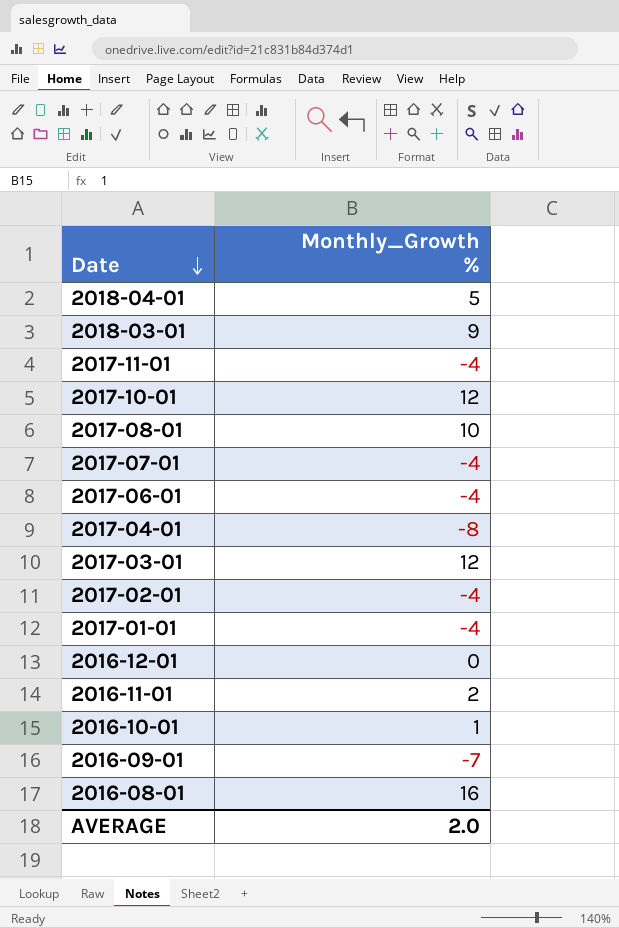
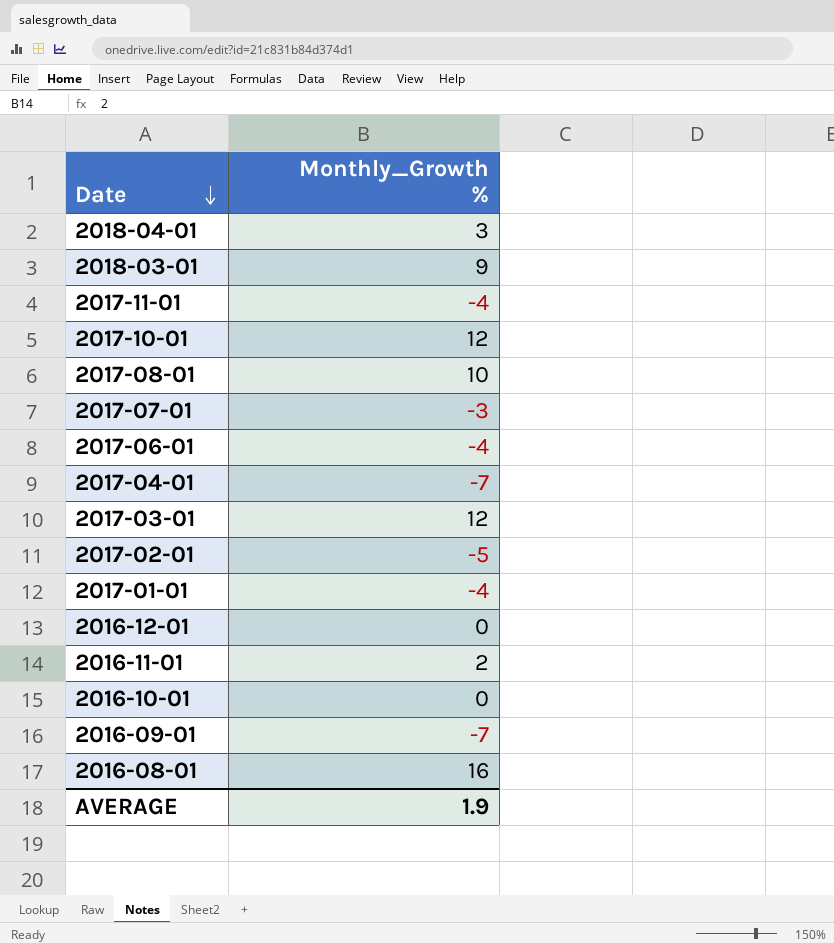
2018-04-01 | Monthly_Growth %: 5 -> 3
2017-07-01 | Monthly_Growth %: -4 -> -3
2017-04-01 | Monthly_Growth %: -8 -> -7
2017-02-01 | Monthly_Growth %: -4 -> -5
2016-10-01 | Monthly_Growth %: 1 -> 0
AVERAGE | Monthly_Growth %: 2.0 -> 1.9

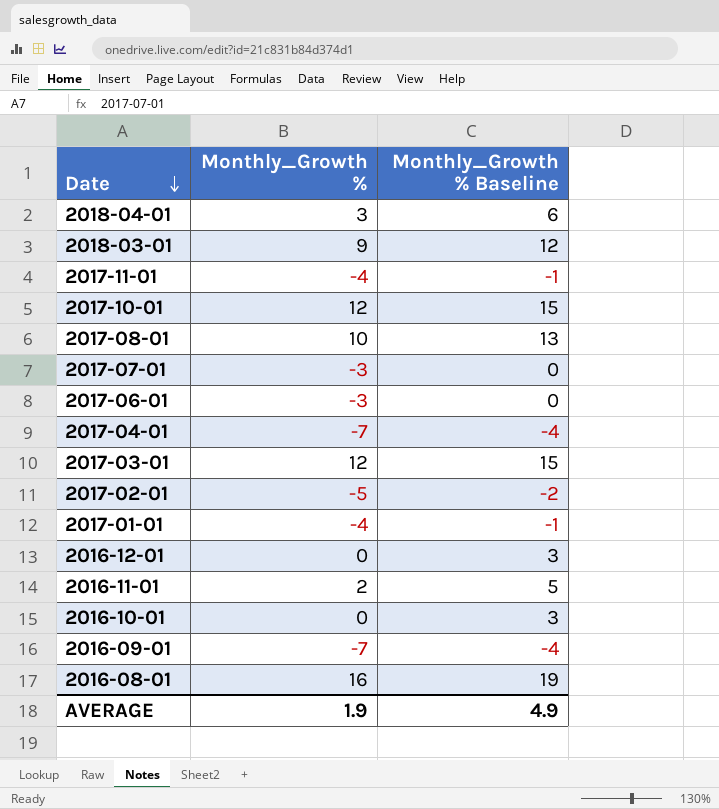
column Monthly_Growth % Baseline | formula: none -> [Monthly_Growth %] + 3
2017-06-01 | Monthly_Growth %: -4 -> -3

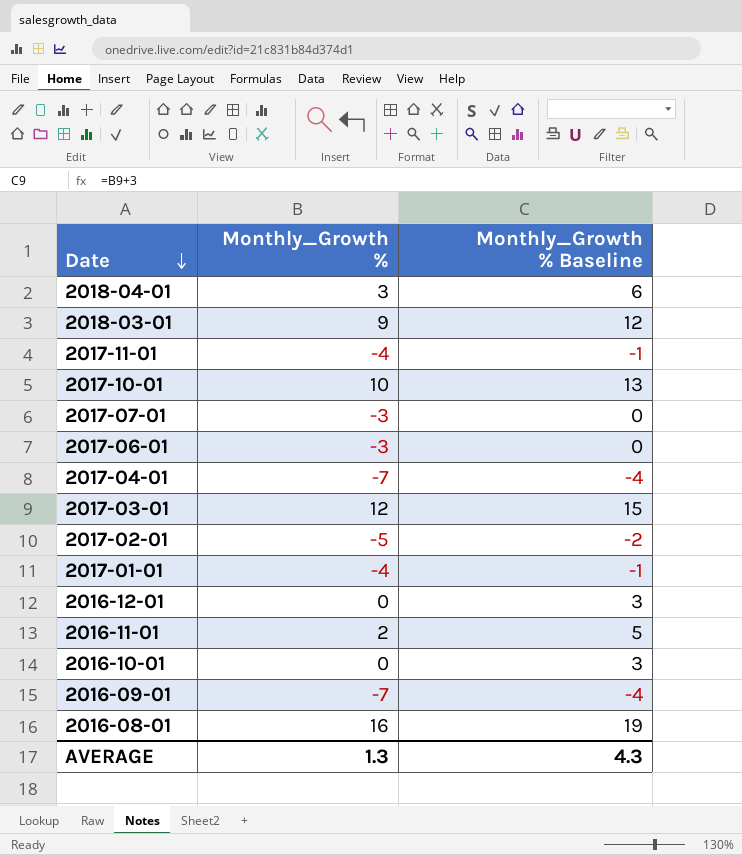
row 2017-08-01: 10 | 13 -> none
2017-10-01 | Monthly_Growth %: 12 -> 10
2017-10-01 | Monthly_Growth % Baseline: 15 -> 13
AVERAGE | Monthly_Growth %: 1.9 -> 1.3
AVERAGE | Monthly_Growth % Baseline: 4.9 -> 4.3

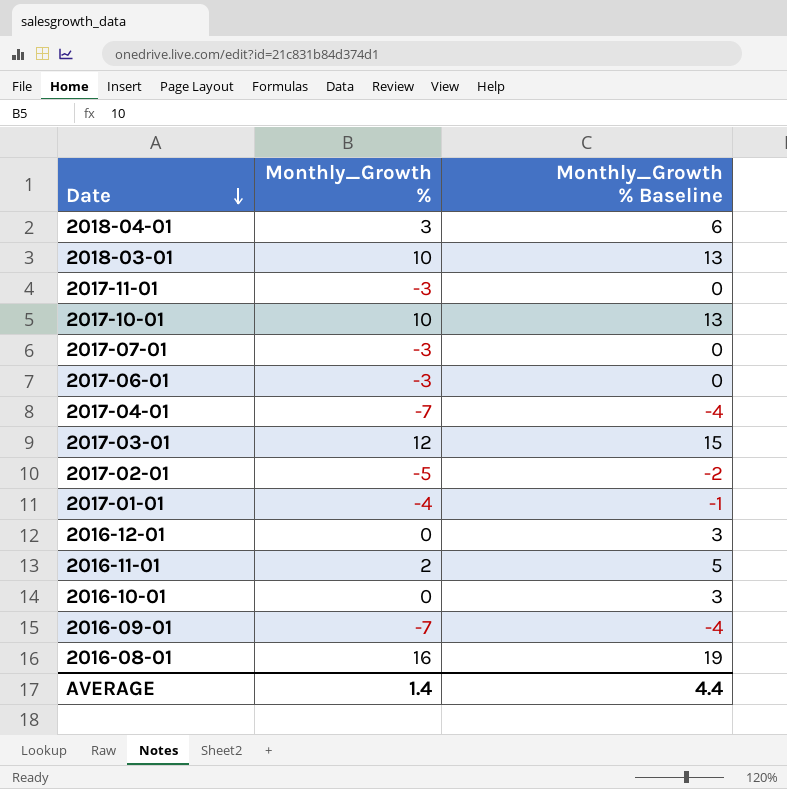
2018-03-01 | Monthly_Growth %: 9 -> 10
2018-03-01 | Monthly_Growth % Baseline: 12 -> 13
2017-11-01 | Monthly_Growth %: -4 -> -3
2017-11-01 | Monthly_Growth % Baseline: -1 -> 0
AVERAGE | Monthly_Growth %: 1.3 -> 1.4
AVERAGE | Monthly_Growth % Baseline: 4.3 -> 4.4

